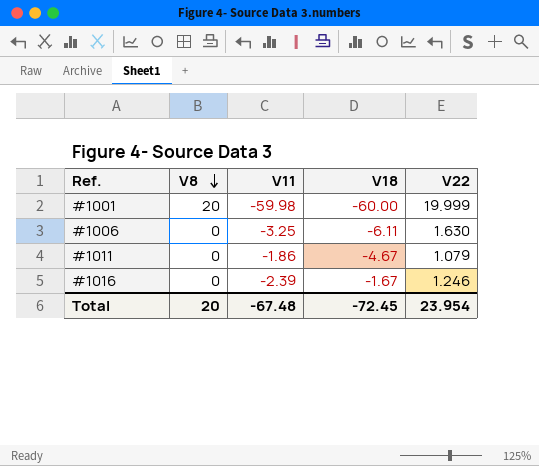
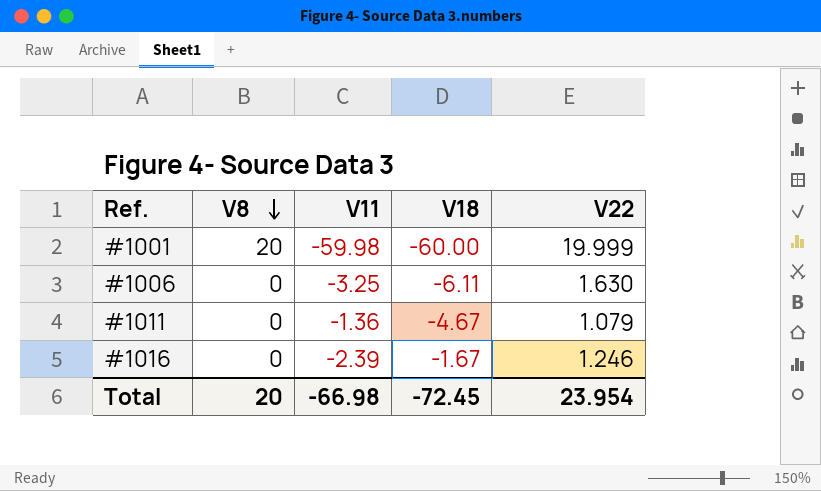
#1011 | V11: -1.86 -> -1.36
Total | V11: -67.48 -> -66.98

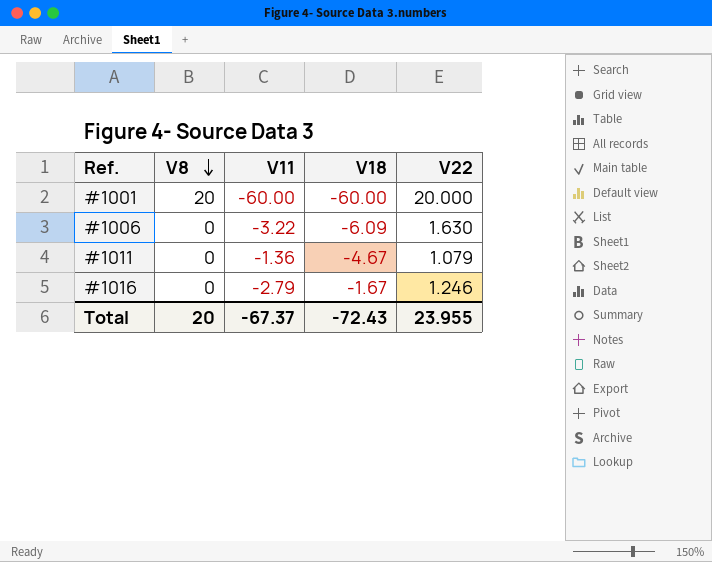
#1001 | V11: -59.98 -> -60.00
#1001 | V22: 19.999 -> 20.000
#1006 | V11: -3.25 -> -3.22
#1006 | V18: -6.11 -> -6.09
#1016 | V11: -2.39 -> -2.79
Total | V11: -66.98 -> -67.37
Total | V18: -72.45 -> -72.43
Total | V22: 23.954 -> 23.955

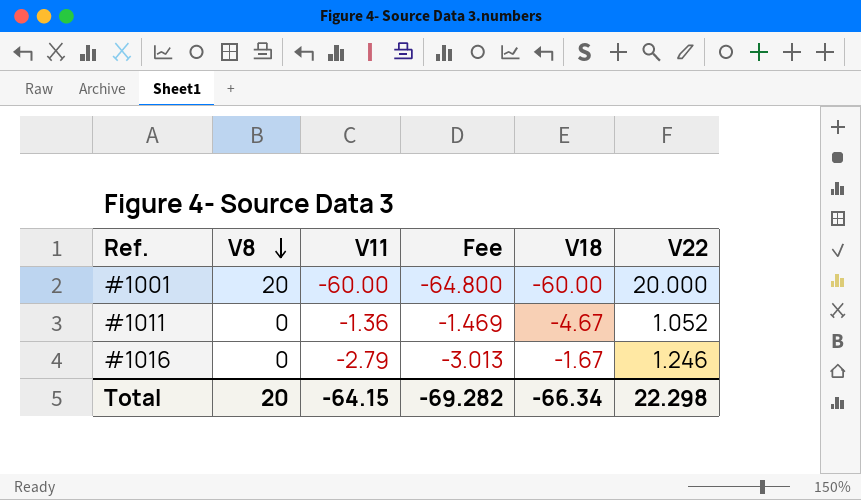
column Fee | formula: none -> [V11] * 1.08
row #1006: 0 | -3.22 | -6.09 | 1.630 -> none
#1011 | V22: 1.079 -> 1.052
Total | V11: -67.37 -> -64.15
Total | V18: -72.43 -> -66.34
Total | V22: 23.955 -> 22.298

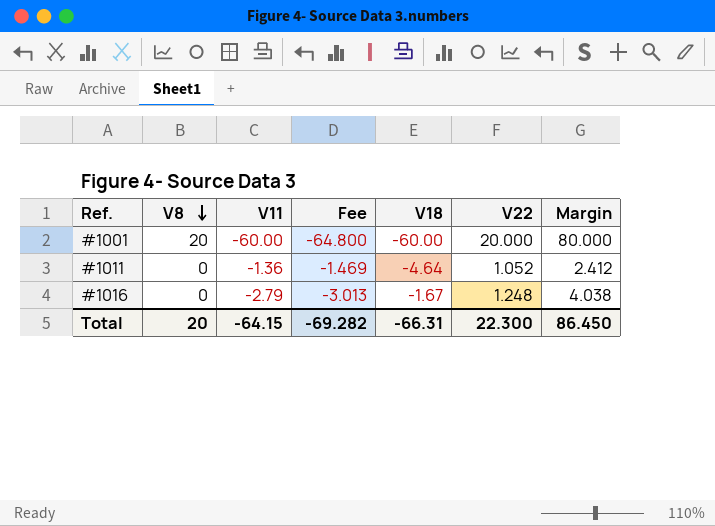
column Margin | formula: none -> [V22] - [V11]
#1011 | V18: -4.67 -> -4.64
#1016 | V22: 1.246 -> 1.248
Total | V18: -66.34 -> -66.31
Total | V22: 22.298 -> 22.300

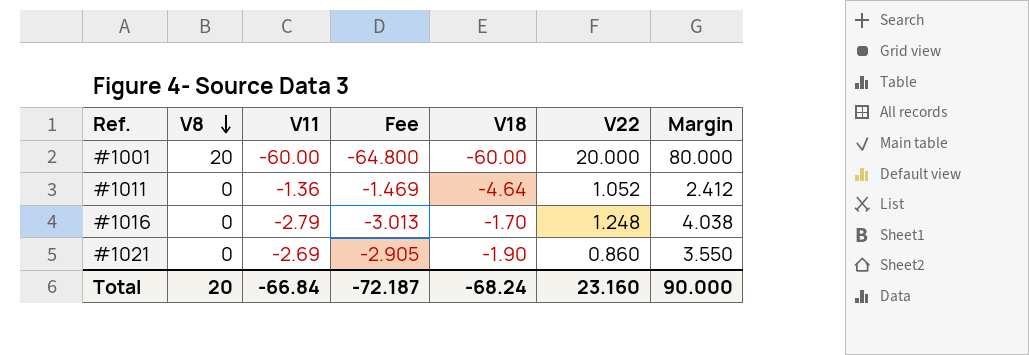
#1016 | V18: -1.67 -> -1.70
row #1021: none -> 0 | -2.69 | -2.905 | -1.90 | 0.860 | 3.550
Total | V11: -64.15 -> -66.84
Total | Fee: -69.282 -> -72.187
Total | V18: -66.31 -> -68.24
Total | V22: 22.300 -> 23.160
Total | Margin: 86.450 -> 90.000

